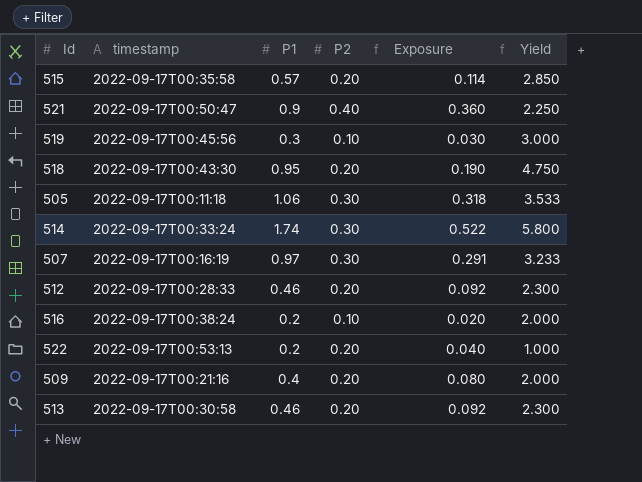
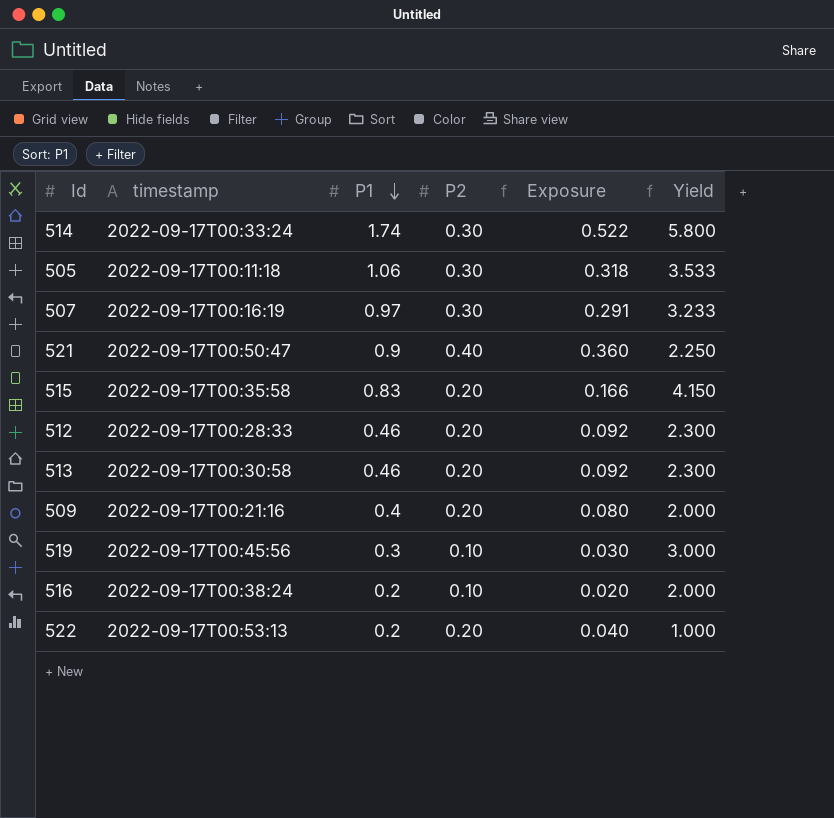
row order: none -> P1 descending
row 518: 2022-09-17T00:43:30 | 0.95 | 0.20 | 0.190 | 4.750 -> none
515 | P1: 0.57 -> 0.83
515 | Exposure: 0.114 -> 0.166
515 | Yield: 2.850 -> 4.150

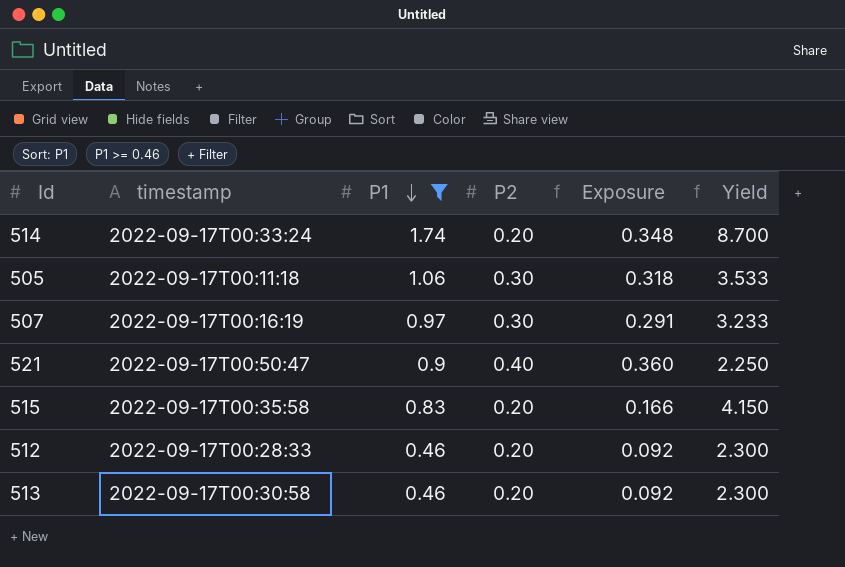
filter: none -> P1 >= 0.46
514 | P2: 0.30 -> 0.20
514 | Exposure: 0.522 -> 0.348
514 | Yield: 5.800 -> 8.700

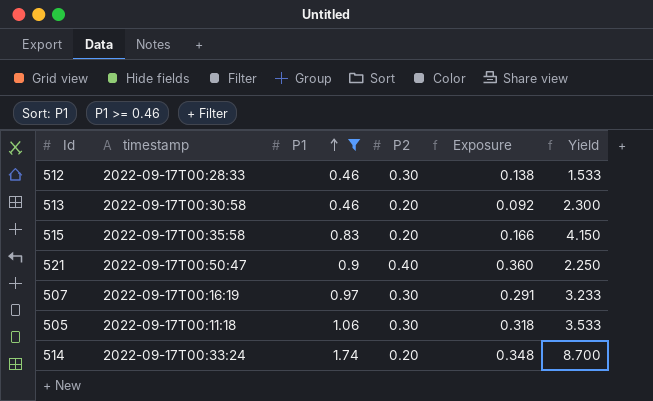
row order: P1 descending -> P1 ascending
512 | P2: 0.20 -> 0.30
512 | Exposure: 0.092 -> 0.138
512 | Yield: 2.300 -> 1.533

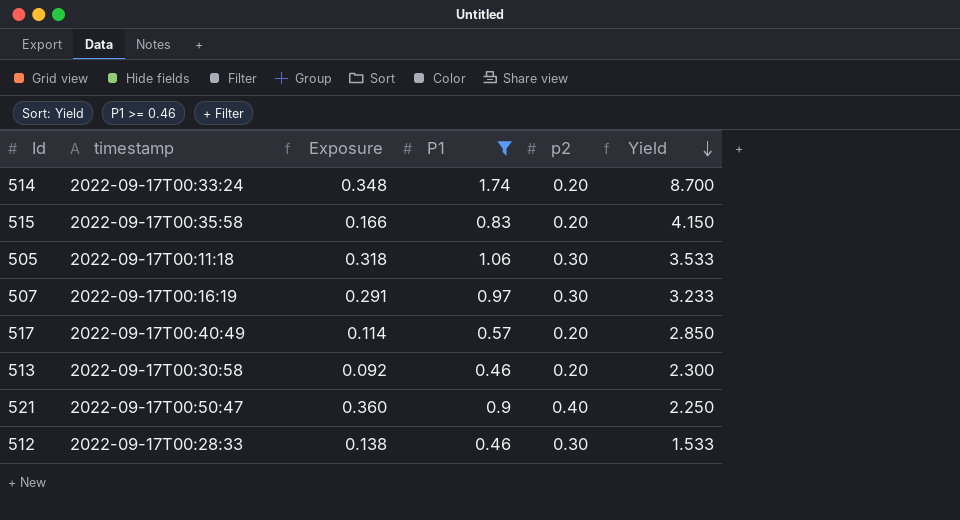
row order: P1 ascending -> Yield descending
column Exposure | position: 5 -> 3
column name: P2 -> p2
row 517: none -> 2022-09-17T00:40:49 | 0.114 | 0.57 | 0.20 | 2.850

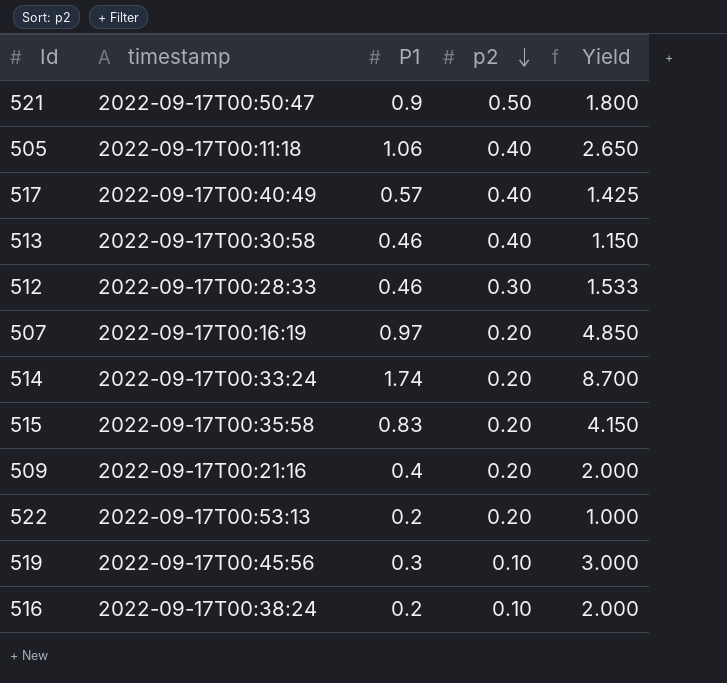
filter: P1 >= 0.46 -> none
row order: Yield descending -> p2 descending
column Exposure | formula: [P1] * [p2] -> none
521 | p2: 0.40 -> 0.50
521 | Yield: 2.250 -> 1.800
505 | p2: 0.30 -> 0.40
505 | Yield: 3.533 -> 2.650
517 | p2: 0.20 -> 0.40
517 | Yield: 2.850 -> 1.425
513 | p2: 0.20 -> 0.40
513 | Yield: 2.300 -> 1.150
507 | p2: 0.30 -> 0.20
507 | Yield: 3.233 -> 4.850

